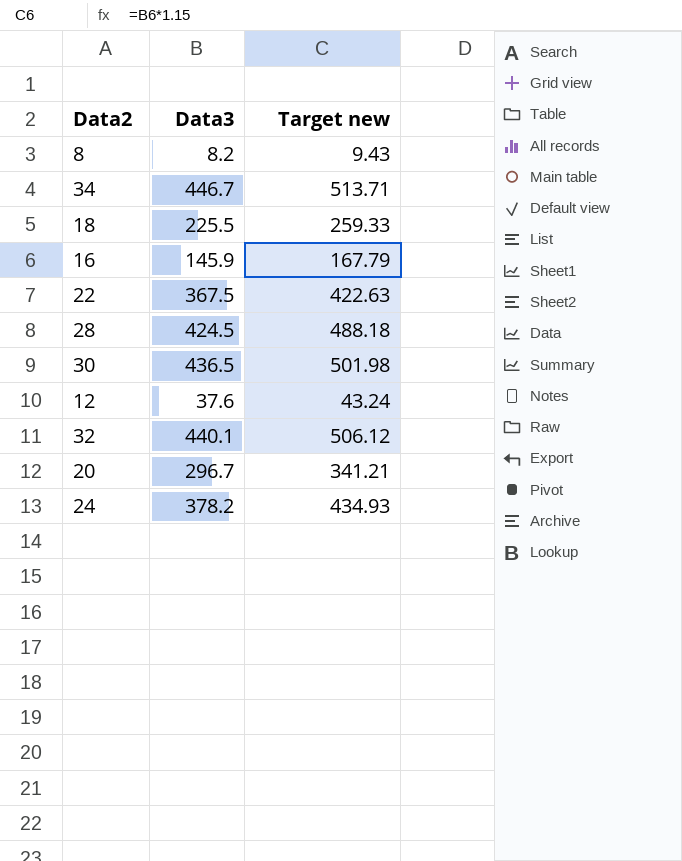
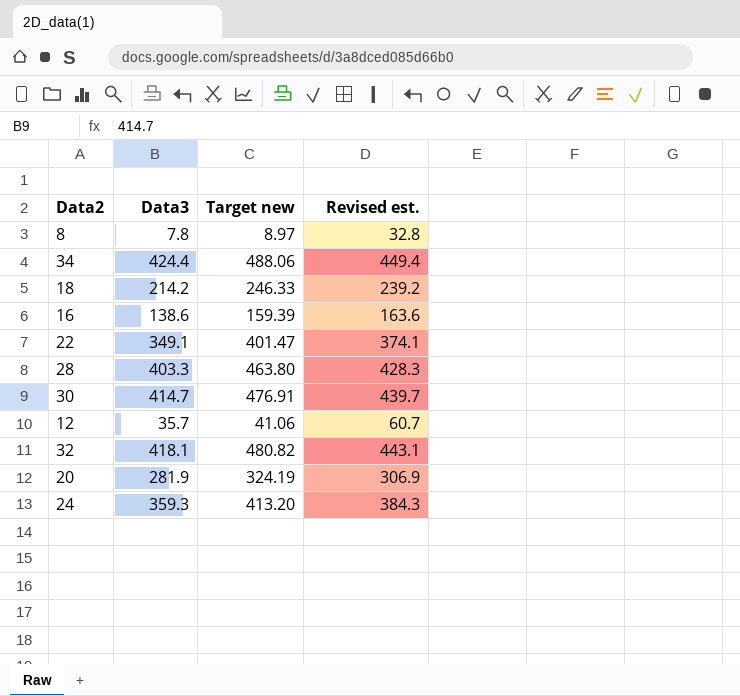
column Revised est. | formula: none -> [Data3] + 25
8 | Data3: 8.2 -> 7.8
8 | Target new: 9.43 -> 8.97
34 | Data3: 446.7 -> 424.4
34 | Target new: 513.71 -> 488.06
18 | Data3: 225.5 -> 214.2
18 | Target new: 259.33 -> 246.33
16 | Data3: 145.9 -> 138.6
16 | Target new: 167.79 -> 159.39
22 | Data3: 367.5 -> 349.1
22 | Target new: 422.63 -> 401.47
28 | Data3: 424.5 -> 403.3
28 | Target new: 488.18 -> 463.80
30 | Data3: 436.5 -> 414.7
30 | Target new: 501.98 -> 476.91
12 | Data3: 37.6 -> 35.7
12 | Target new: 43.24 -> 41.06
32 | Data3: 440.1 -> 418.1
32 | Target new: 506.12 -> 480.82
20 | Data3: 296.7 -> 281.9
20 | Target new: 341.21 -> 324.19
24 | Data3: 378.2 -> 359.3
24 | Target new: 434.93 -> 413.20

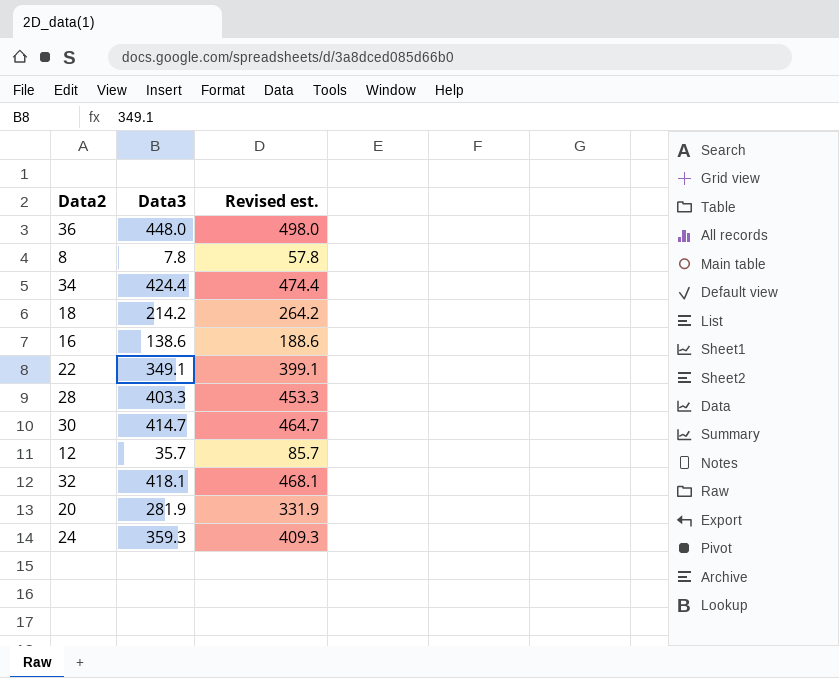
column Target new | formula: [Data3] * 1.15 -> none
column Revised est. | formula: [Data3] + 25 -> [Data3] + 50
row 36: none -> 448.0 | 498.0

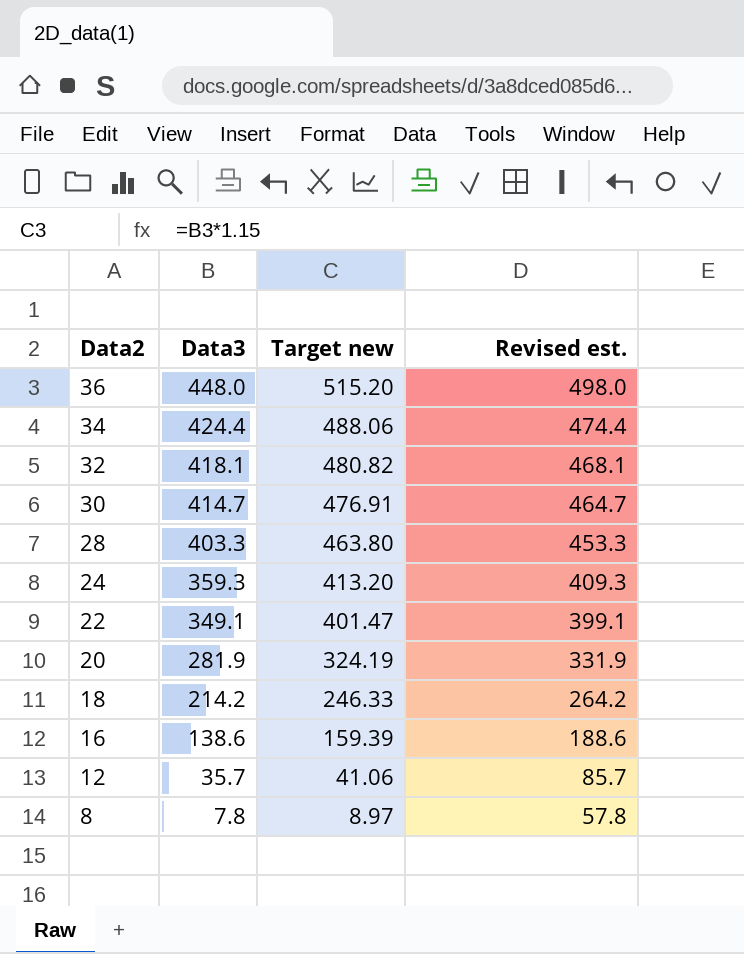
row order: none -> Data2 descending
column Target new | formula: none -> [Data3] * 1.15

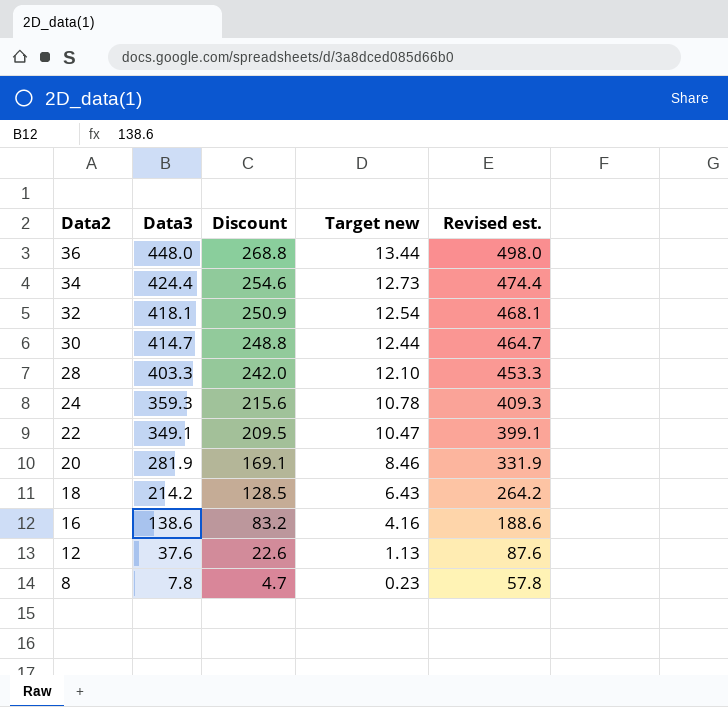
column Discount | formula: none -> [Data3] * 0.6
column Target new | formula: [Data3] * 1.15 -> [Data3] * 0.03
12 | Data3: 35.7 -> 37.6
12 | Revised est.: 85.7 -> 87.6

